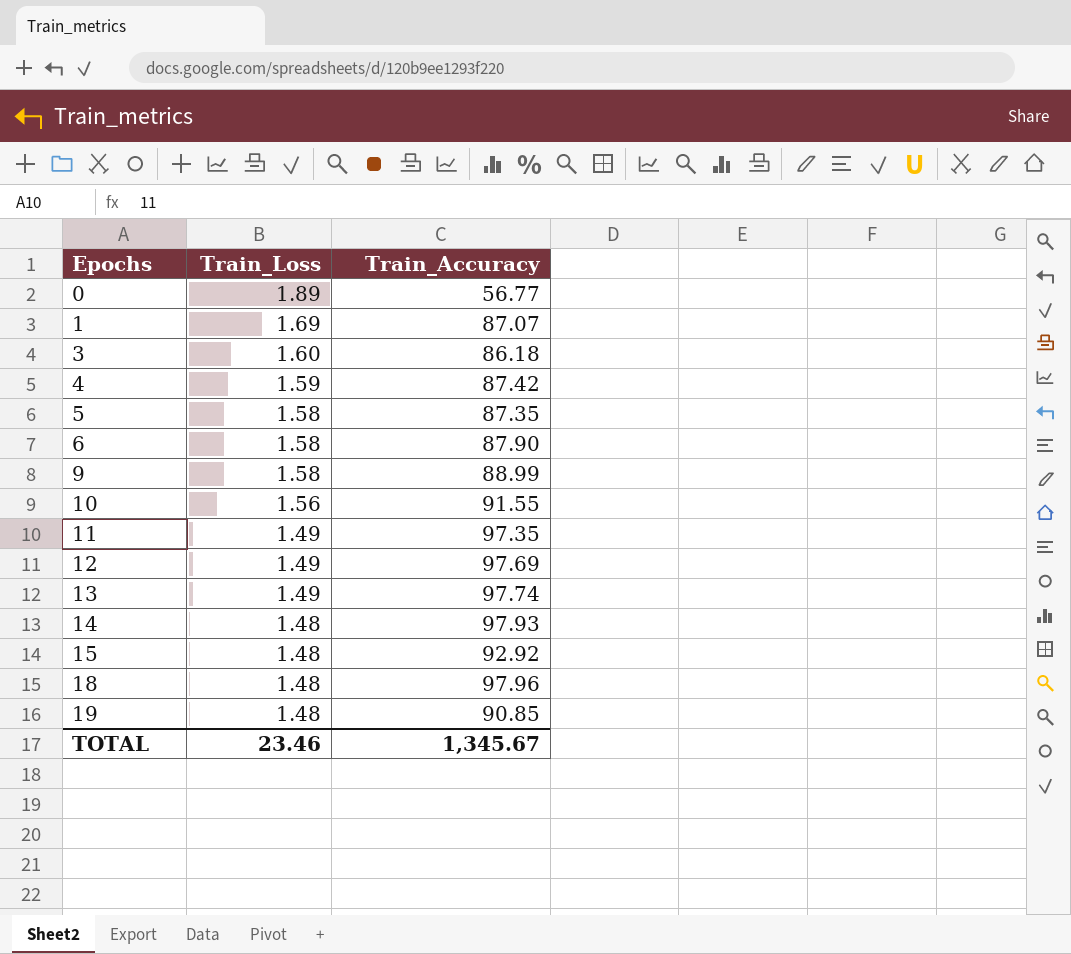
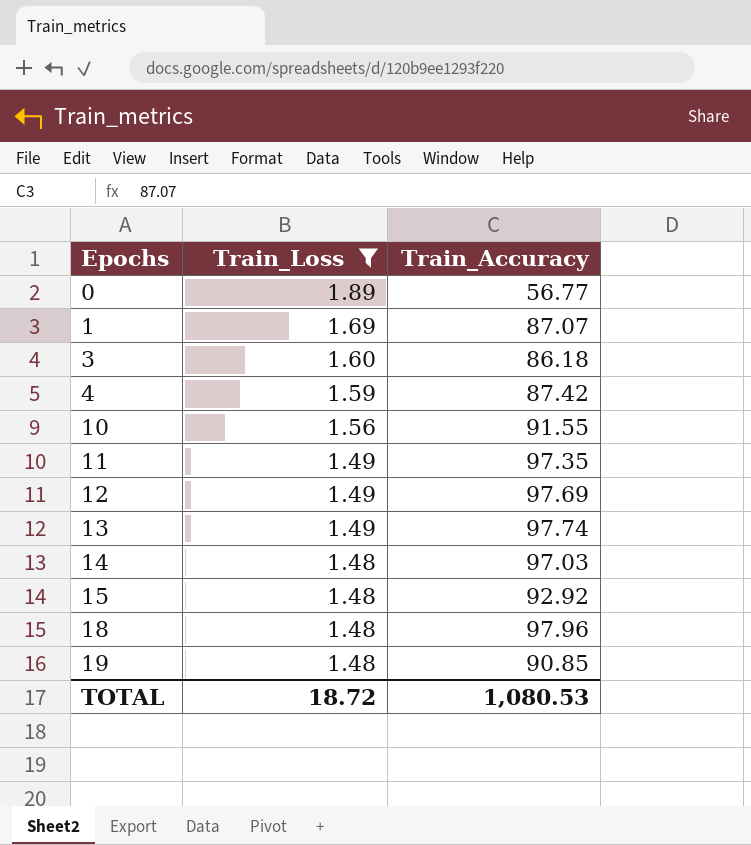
filter: none -> Train_Loss != 1.58
14 | Train_Accuracy: 97.93 -> 97.03
TOTAL | Train_Loss: 23.46 -> 18.72
TOTAL | Train_Accuracy: 1,345.67 -> 1,080.53

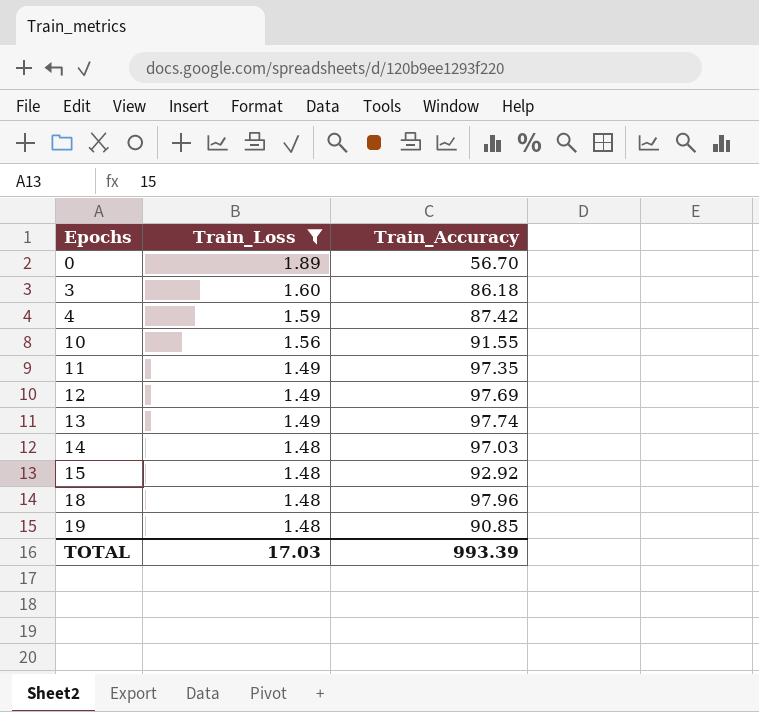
row 1: 1.69 | 87.07 -> none
0 | Train_Accuracy: 56.77 -> 56.70
TOTAL | Train_Loss: 18.72 -> 17.03
TOTAL | Train_Accuracy: 1,080.53 -> 993.39

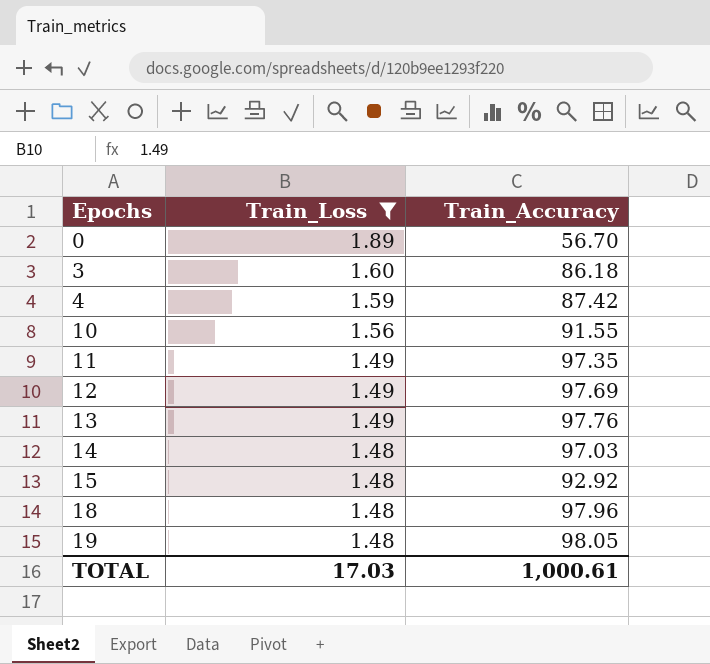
13 | Train_Accuracy: 97.74 -> 97.76
19 | Train_Accuracy: 90.85 -> 98.05
TOTAL | Train_Accuracy: 993.39 -> 1,000.61

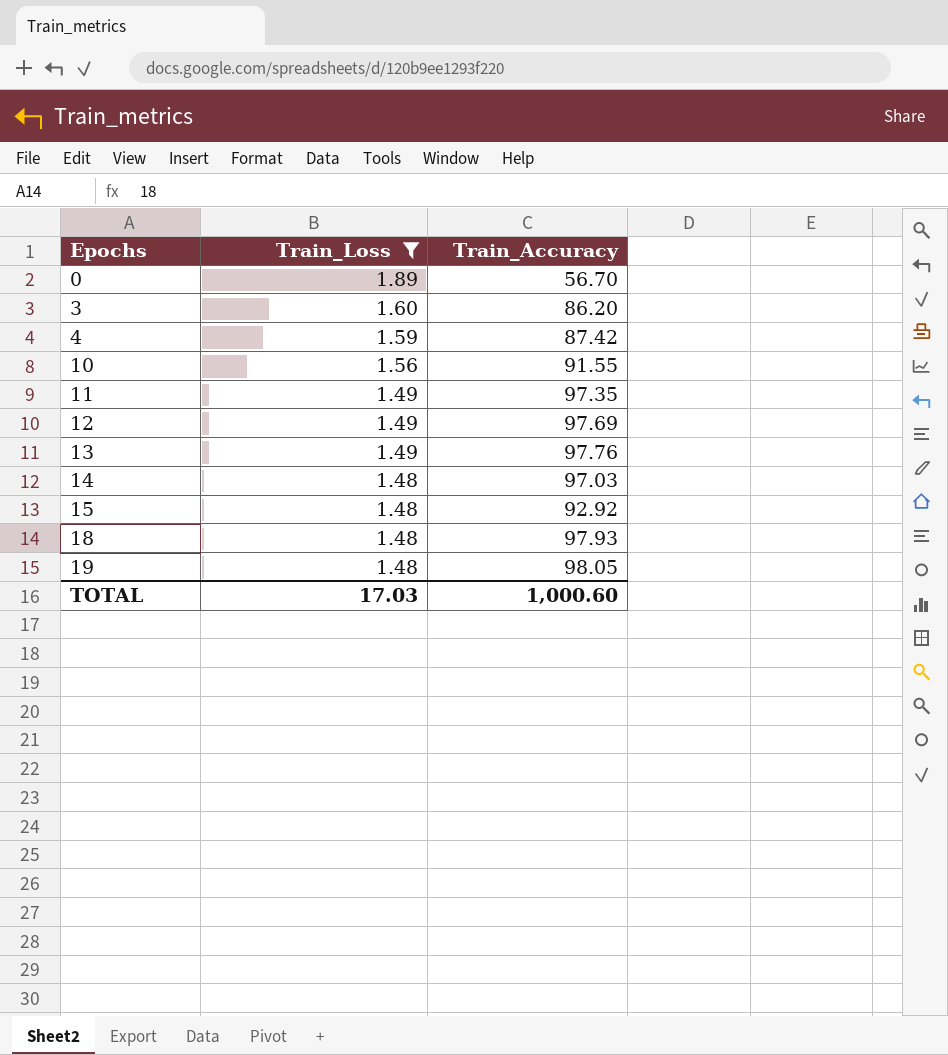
3 | Train_Accuracy: 86.18 -> 86.20
18 | Train_Accuracy: 97.96 -> 97.93
TOTAL | Train_Accuracy: 1,000.61 -> 1,000.60

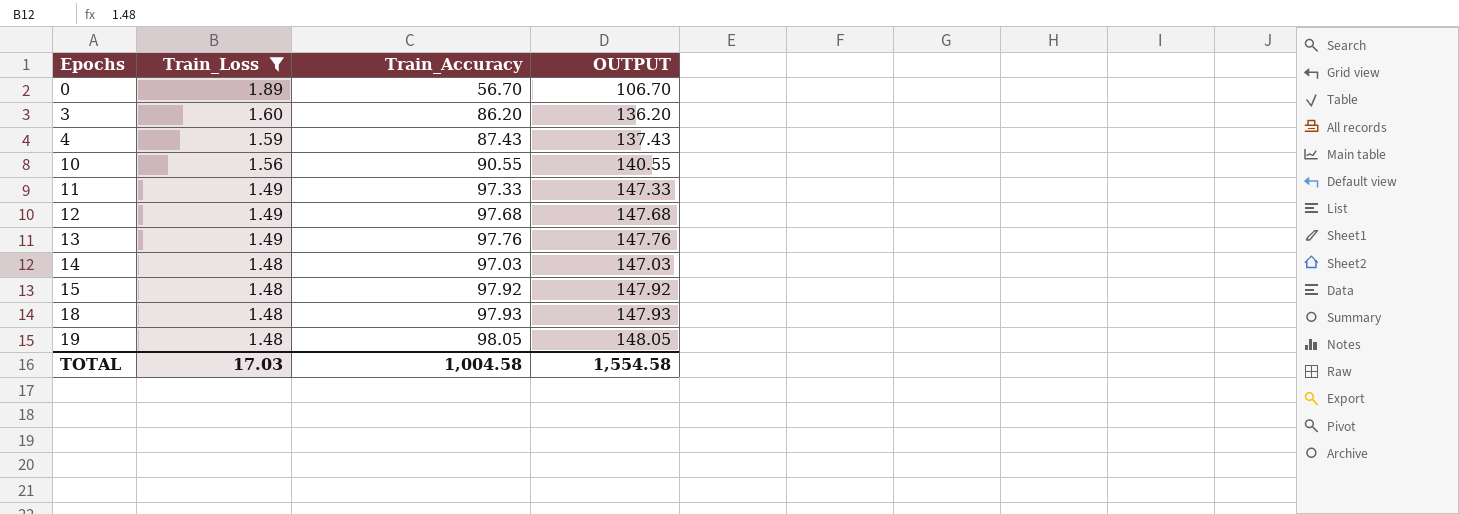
column OUTPUT | formula: none -> [Train_Accuracy] + 50
4 | Train_Accuracy: 87.42 -> 87.43
10 | Train_Accuracy: 91.55 -> 90.55
11 | Train_Accuracy: 97.35 -> 97.33
12 | Train_Accuracy: 97.69 -> 97.68
15 | Train_Accuracy: 92.92 -> 97.92
TOTAL | Train_Accuracy: 1,000.60 -> 1,004.58

